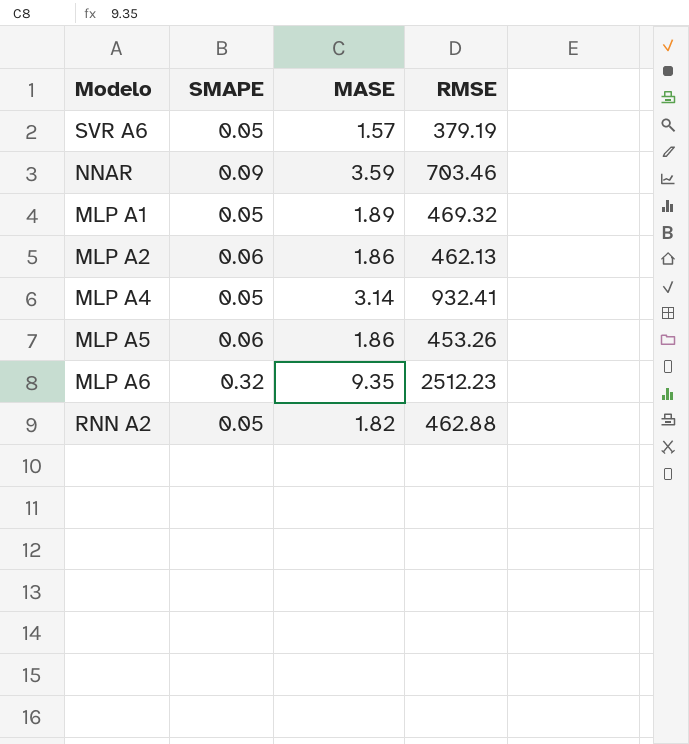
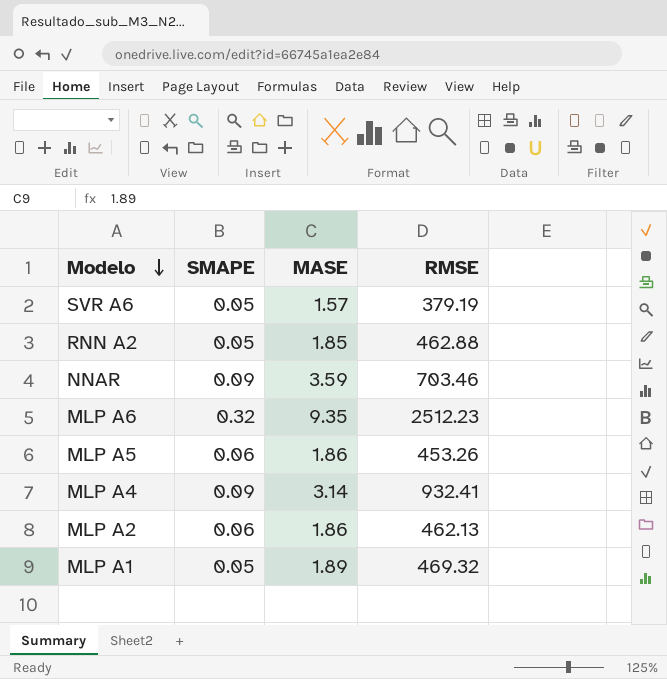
row order: none -> Modelo descending
RNN A2 | MASE: 1.82 -> 1.85
MLP A4 | SMAPE: 0.05 -> 0.09

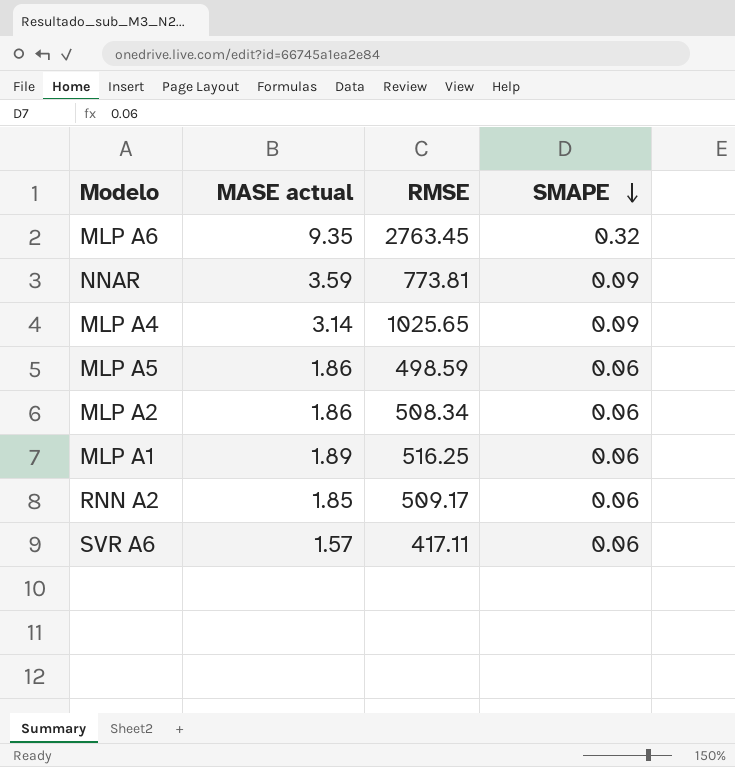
row order: Modelo descending -> SMAPE descending
column name: MASE -> MASE actual
column SMAPE | position: 2 -> 4
MLP A6 | RMSE: 2512.23 -> 2763.45
NNAR | RMSE: 703.46 -> 773.81
MLP A4 | RMSE: 932.41 -> 1025.65
MLP A5 | RMSE: 453.26 -> 498.59
MLP A2 | RMSE: 462.13 -> 508.34
MLP A1 | RMSE: 469.32 -> 516.25
MLP A1 | SMAPE: 0.05 -> 0.06
RNN A2 | RMSE: 462.88 -> 509.17
RNN A2 | SMAPE: 0.05 -> 0.06
SVR A6 | RMSE: 379.19 -> 417.11
SVR A6 | SMAPE: 0.05 -> 0.06

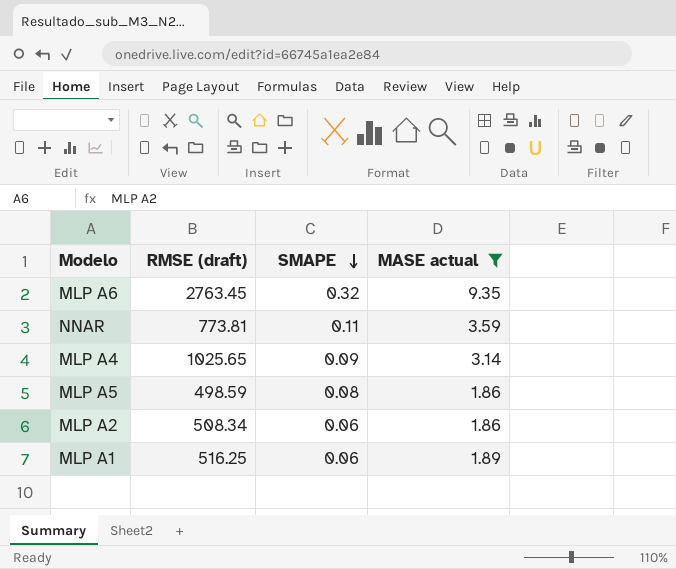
filter: none -> MASE actual >= 1.86
column name: RMSE -> RMSE (draft)
column MASE actual | position: 2 -> 4
NNAR | SMAPE: 0.09 -> 0.11
MLP A5 | SMAPE: 0.06 -> 0.08

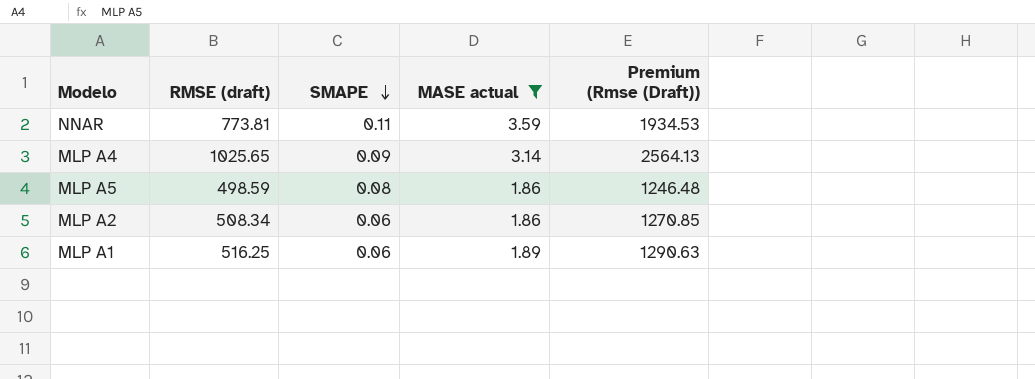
column Premium (Rmse (Draft)) | formula: none -> [RMSE (draft)] * 2.5
row MLP A6: 2763.45 | 0.32 | 9.35 -> none

